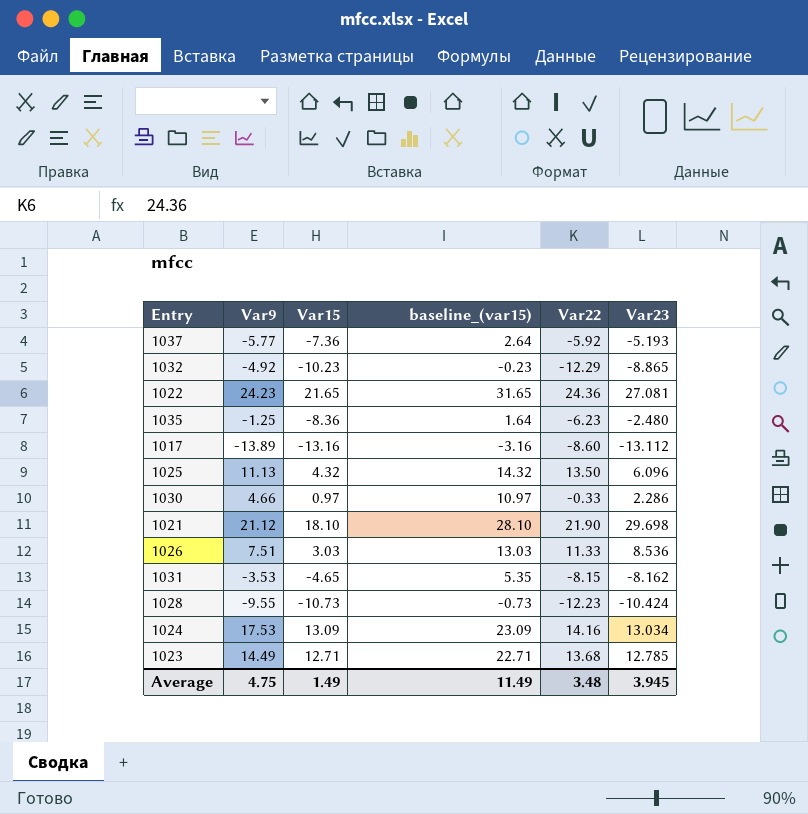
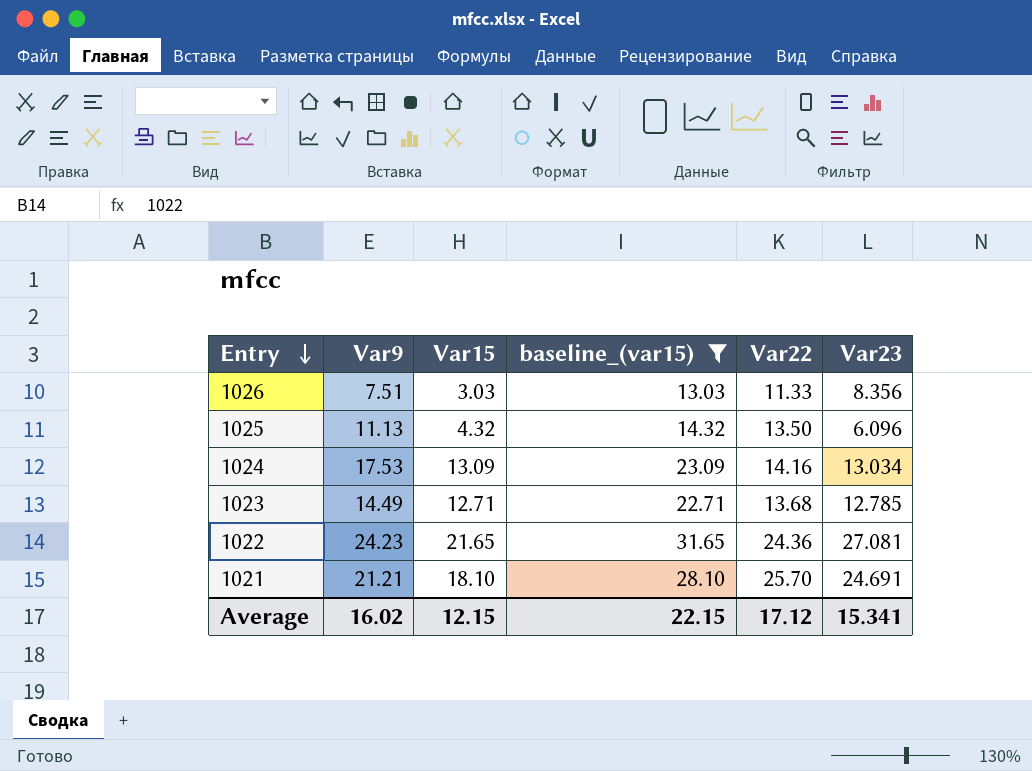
filter: none -> baseline_(var15) >= 13.03
row order: none -> Entry descending
1026 | Var23: 8.536 -> 8.356
1021 | Var9: 21.12 -> 21.21
1021 | Var22: 21.90 -> 25.70
1021 | Var23: 29.698 -> 24.691
Average | Var9: 4.75 -> 16.02
Average | Var15: 1.49 -> 12.15
Average | baseline_(var15): 11.49 -> 22.15
Average | Var22: 3.48 -> 17.12
Average | Var23: 3.945 -> 15.341

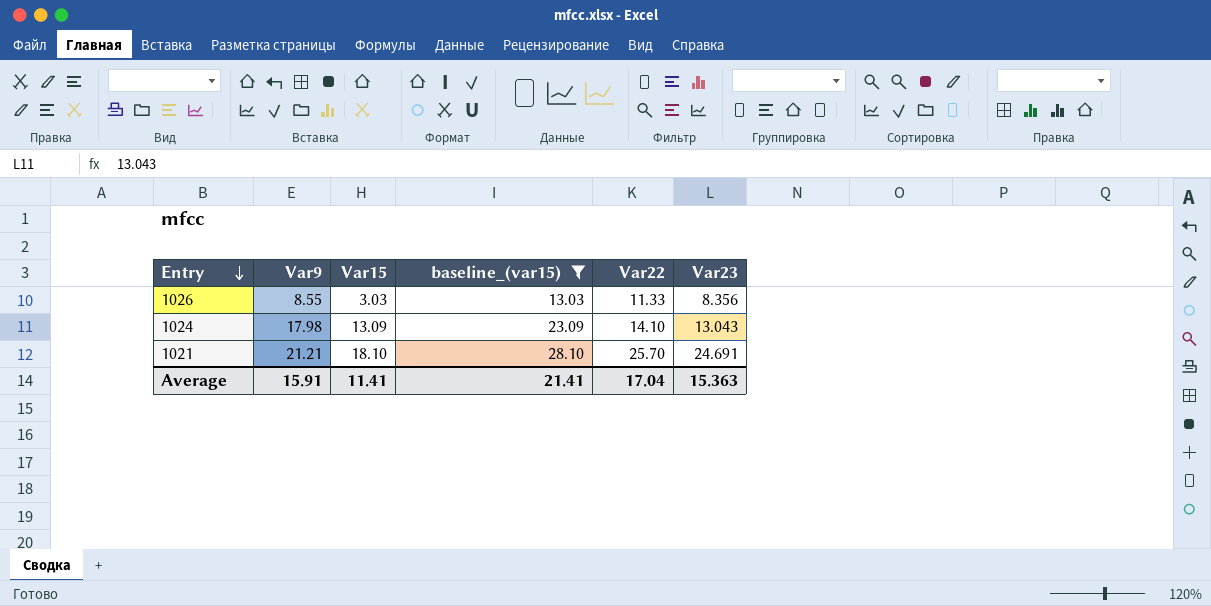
row 1025: 11.13 | 4.32 | 14.32 | 13.50 | 6.096 -> none
row 1023: 14.49 | 12.71 | 22.71 | 13.68 | 12.785 -> none
row 1022: 24.23 | 21.65 | 31.65 | 24.36 | 27.081 -> none
1026 | Var9: 7.51 -> 8.55
1024 | Var9: 17.53 -> 17.98
1024 | Var22: 14.16 -> 14.10
1024 | Var23: 13.034 -> 13.043
Average | Var9: 16.02 -> 15.91
Average | Var15: 12.15 -> 11.41
Average | baseline_(var15): 22.15 -> 21.41
Average | Var22: 17.12 -> 17.04
Average | Var23: 15.341 -> 15.363

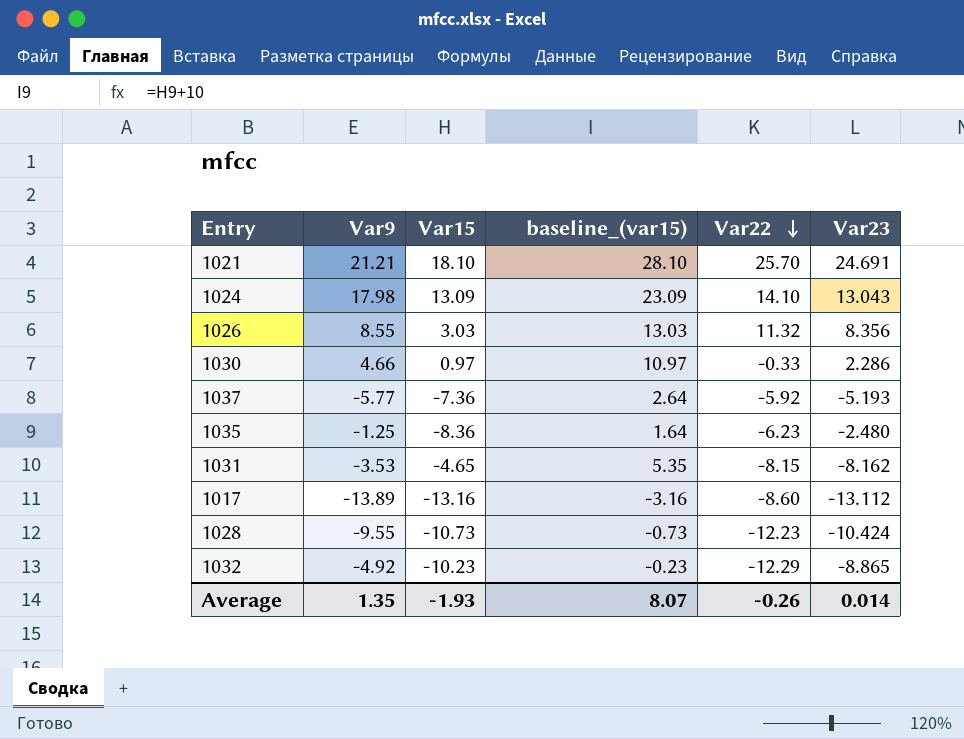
filter: baseline_(var15) >= 13.03 -> none
row order: Entry descending -> Var22 descending
1026 | Var22: 11.33 -> 11.32
Average | Var9: 15.91 -> 1.35
Average | Var15: 11.41 -> -1.93
Average | baseline_(var15): 21.41 -> 8.07
Average | Var22: 17.04 -> -0.26
Average | Var23: 15.363 -> 0.014

